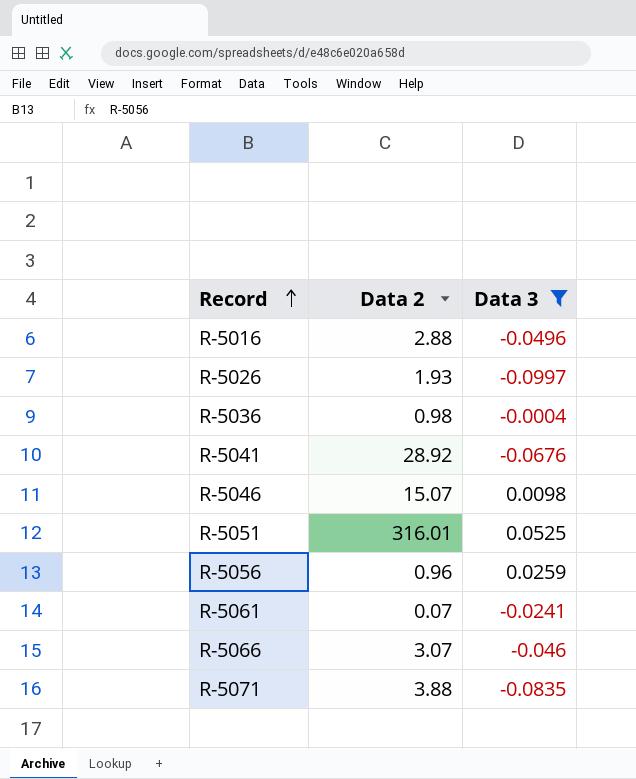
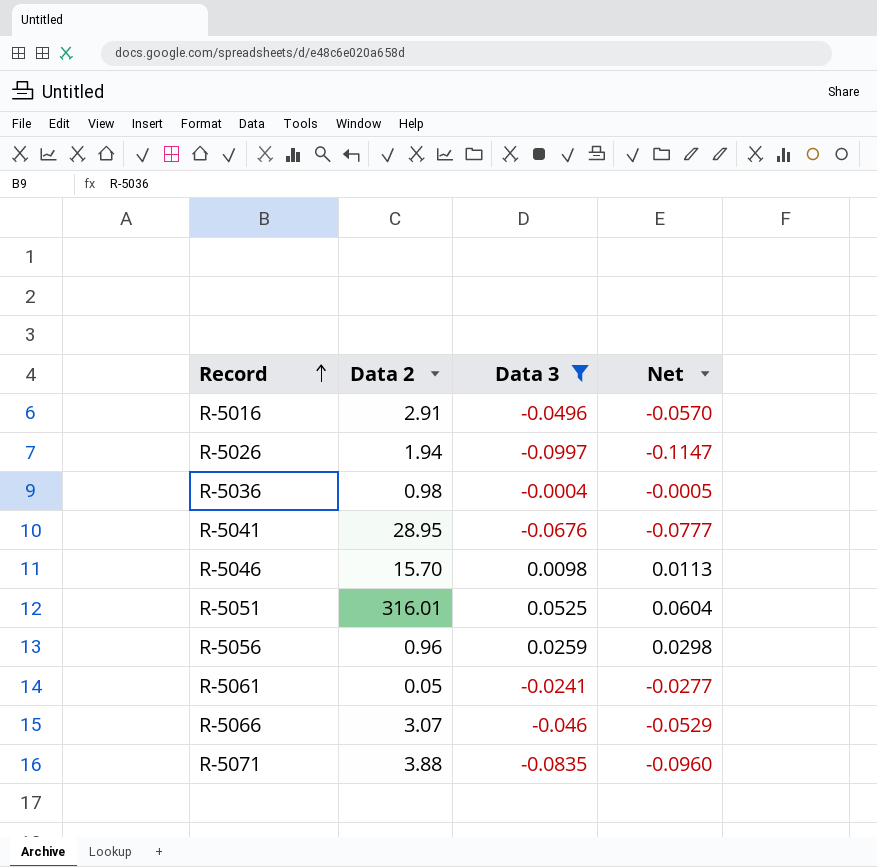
column Net | formula: none -> [Data 3] * 1.15
R-5016 | Data 2: 2.88 -> 2.91
R-5026 | Data 2: 1.93 -> 1.94
R-5041 | Data 2: 28.92 -> 28.95
R-5046 | Data 2: 15.07 -> 15.70
R-5061 | Data 2: 0.07 -> 0.05

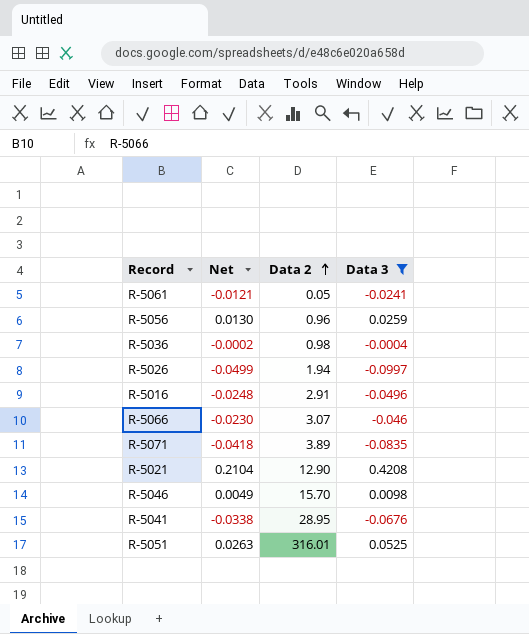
row order: Record ascending -> Data 2 ascending
column Net | formula: [Data 3] * 1.15 -> [Data 3] * 0.5
column Net | position: 4 -> 2
R-5071 | Data 2: 3.88 -> 3.89
row R-5021: none -> 0.2104 | 12.90 | 0.4208

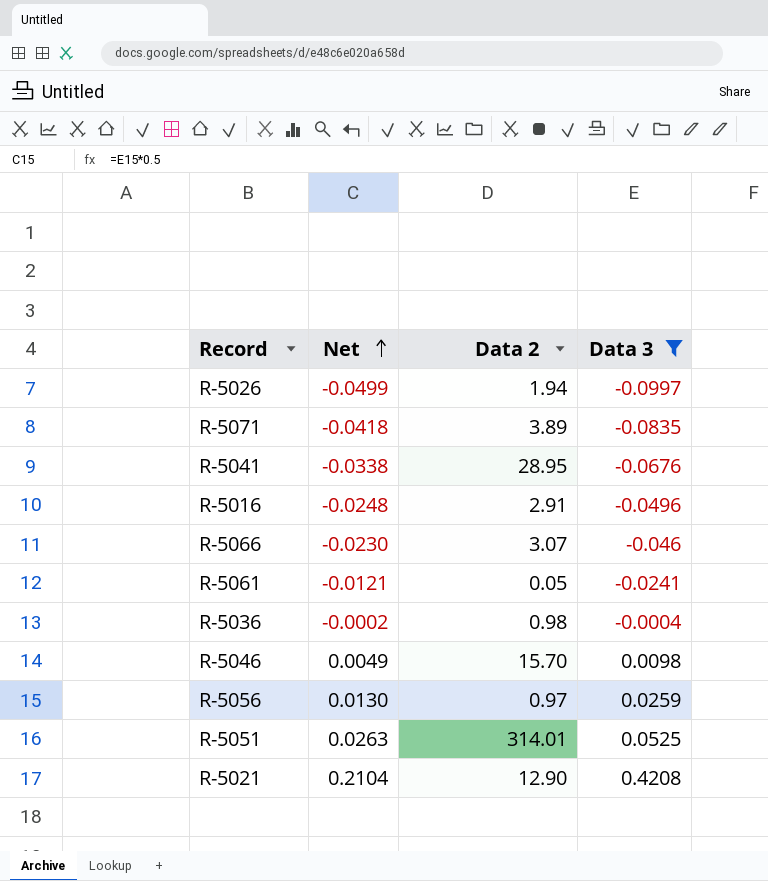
row order: Data 2 ascending -> Net ascending
R-5056 | Data 2: 0.96 -> 0.97
R-5051 | Data 2: 316.01 -> 314.01

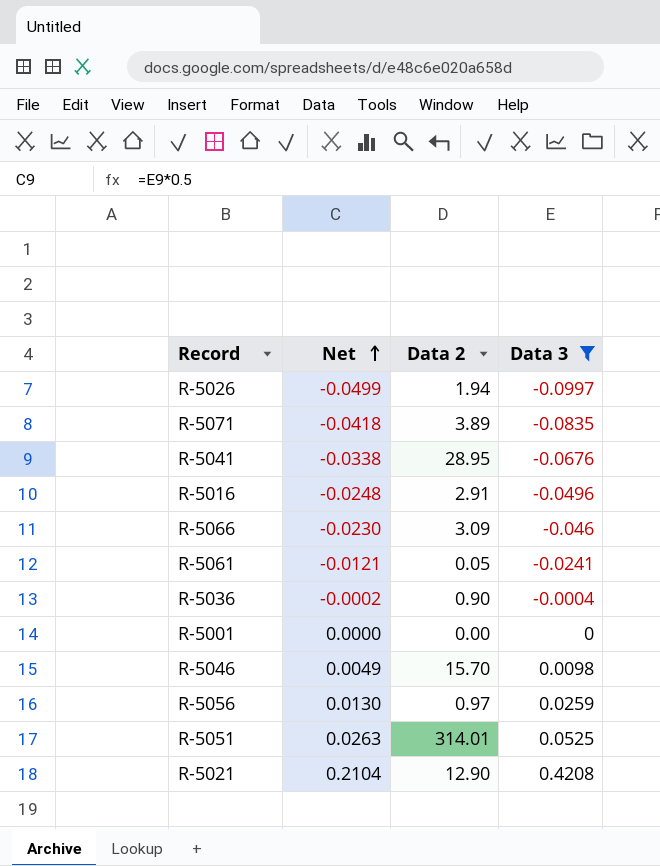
R-5066 | Data 2: 3.07 -> 3.09
R-5036 | Data 2: 0.98 -> 0.90
row R-5001: none -> 0.0000 | 0.00 | 0

